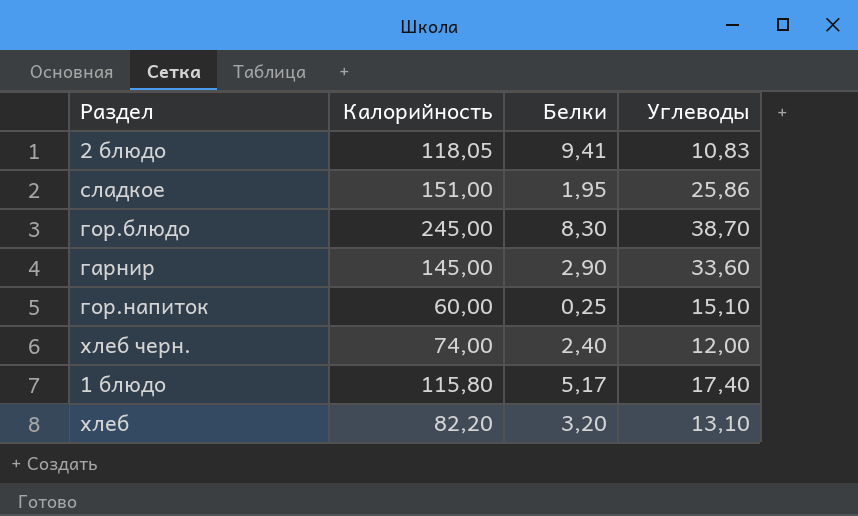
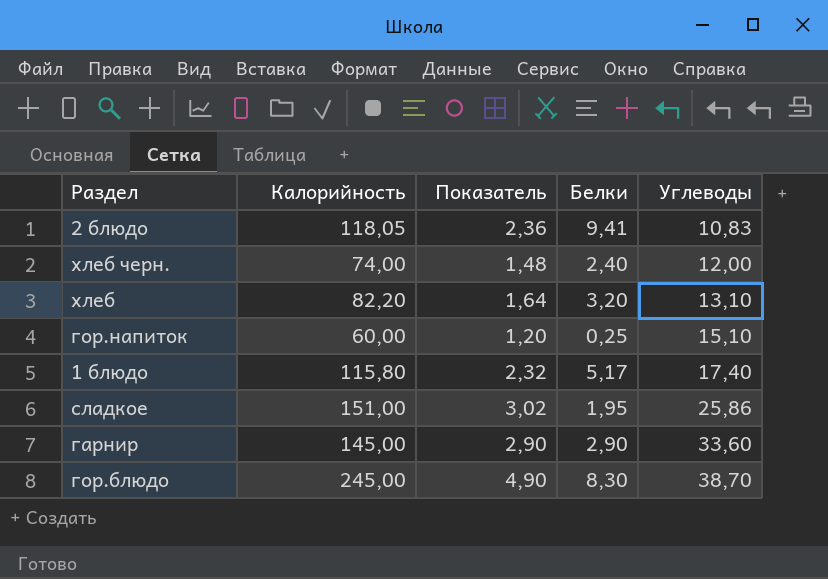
row order: none -> Углеводы ascending
column Показатель | formula: none -> [Калорийность] * 0,02

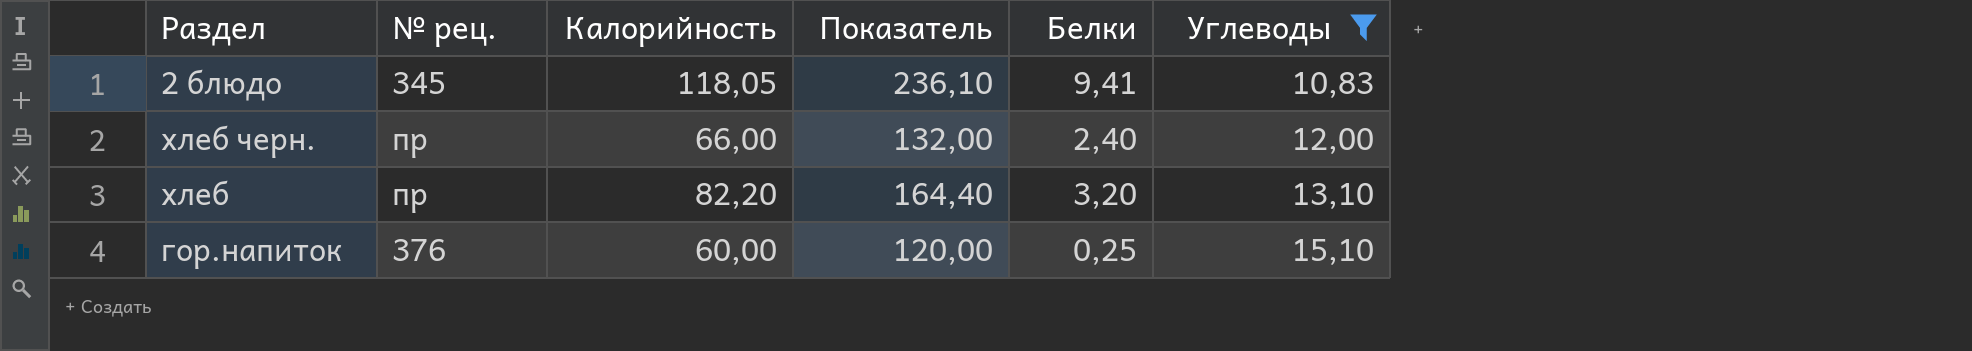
filter: none -> Углеводы <= 15,10
column № рец. | position: none -> 2
column Показатель | formula: [Калорийность] * 0,02 -> [Калорийность] * 2
хлеб черн. | Калорийность: 74,00 -> 66,00

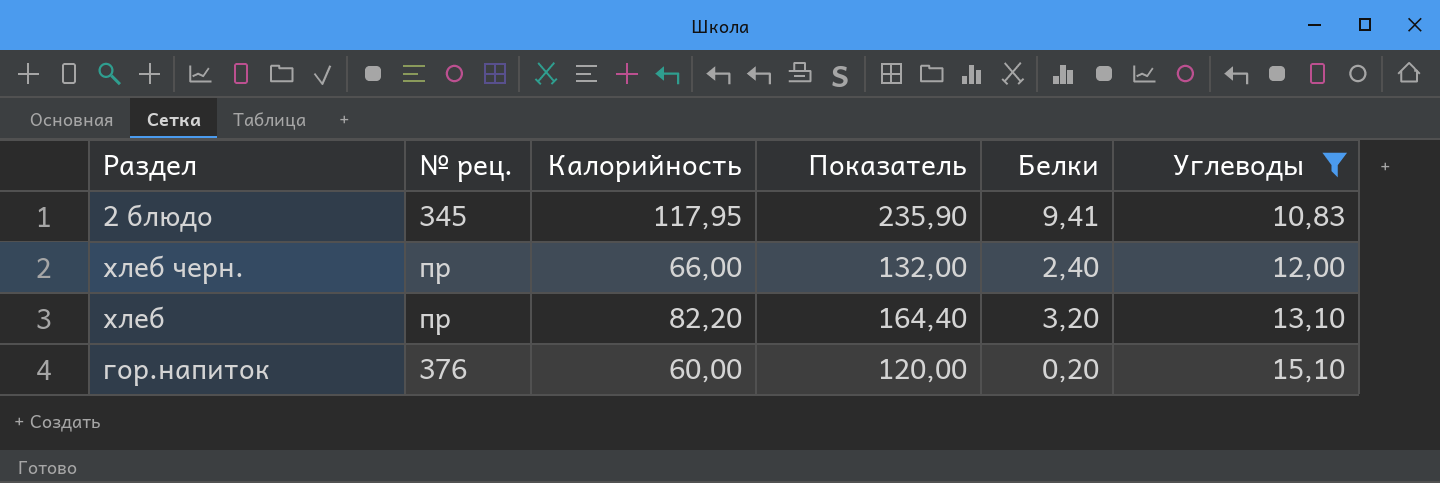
2 блюдо | Калорийность: 118,05 -> 117,95
2 блюдо | Показатель: 236,10 -> 235,90
гор.напиток | Белки: 0,25 -> 0,20

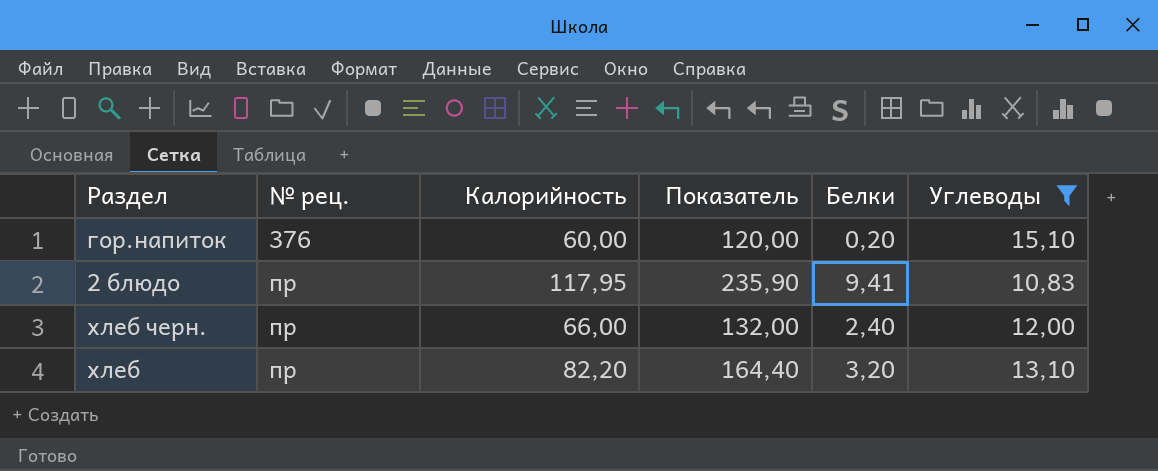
row order: Углеводы ascending -> № рец. ascending
2 блюдо | № рец.: 345 -> пр

